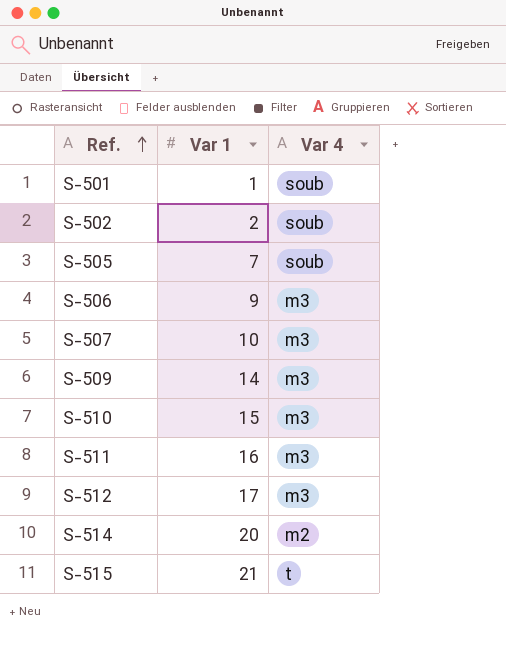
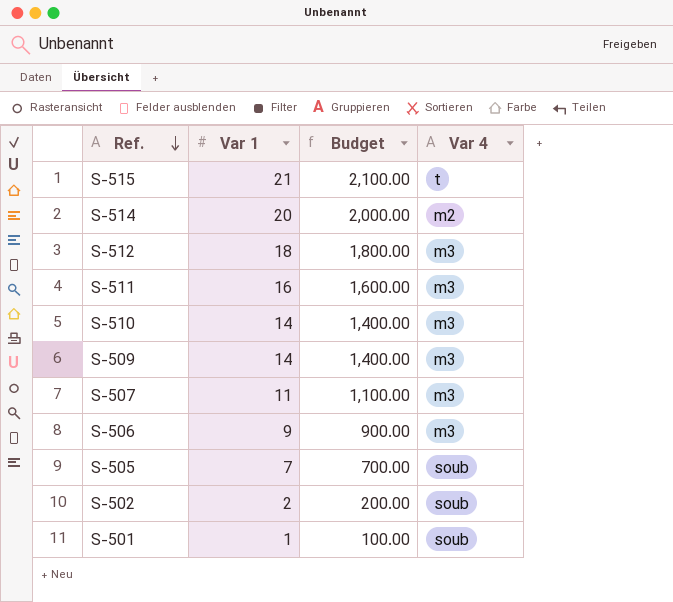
row order: Ref. ascending -> Ref. descending
column Budget | formula: none -> [Var 1] * 100
S-512 | Var 1: 17 -> 18
S-510 | Var 1: 15 -> 14
S-507 | Var 1: 10 -> 11

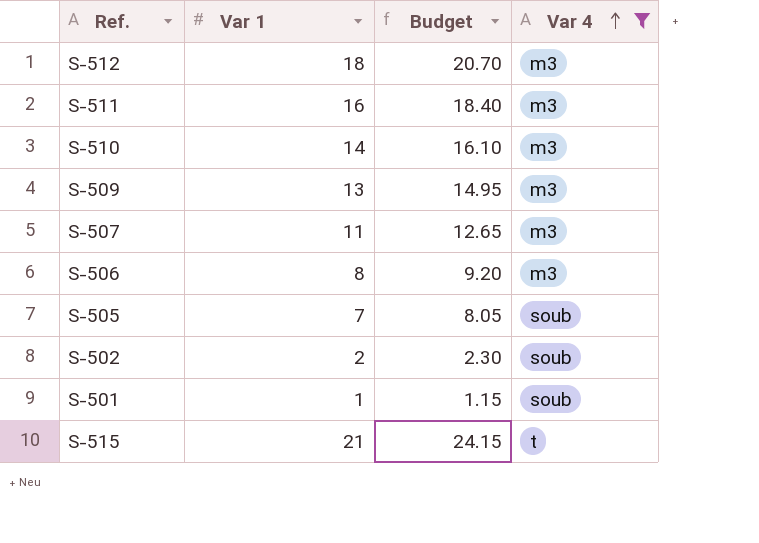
filter: none -> Var 4 != m2
row order: Ref. descending -> Var 4 ascending
column Budget | formula: [Var 1] * 100 -> [Var 1] * 1.15
S-509 | Var 1: 14 -> 13
S-506 | Var 1: 9 -> 8

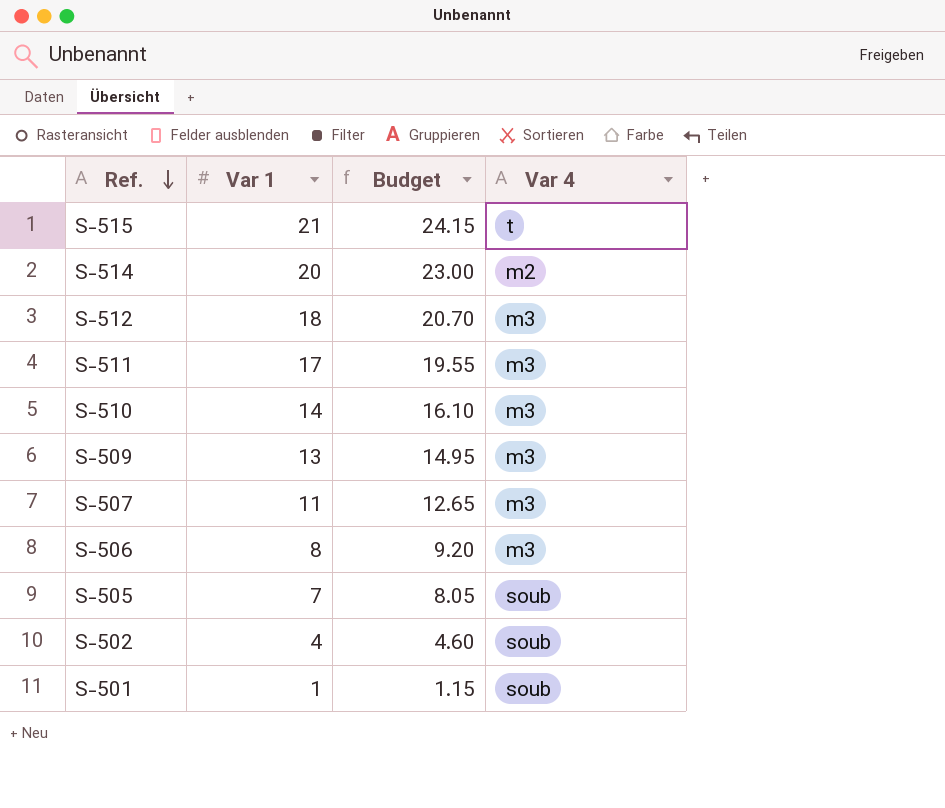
filter: Var 4 != m2 -> none
row order: Var 4 ascending -> Ref. descending
S-511 | Var 1: 16 -> 17
S-511 | Budget: 18.40 -> 19.55
S-502 | Var 1: 2 -> 4
S-502 | Budget: 2.30 -> 4.60

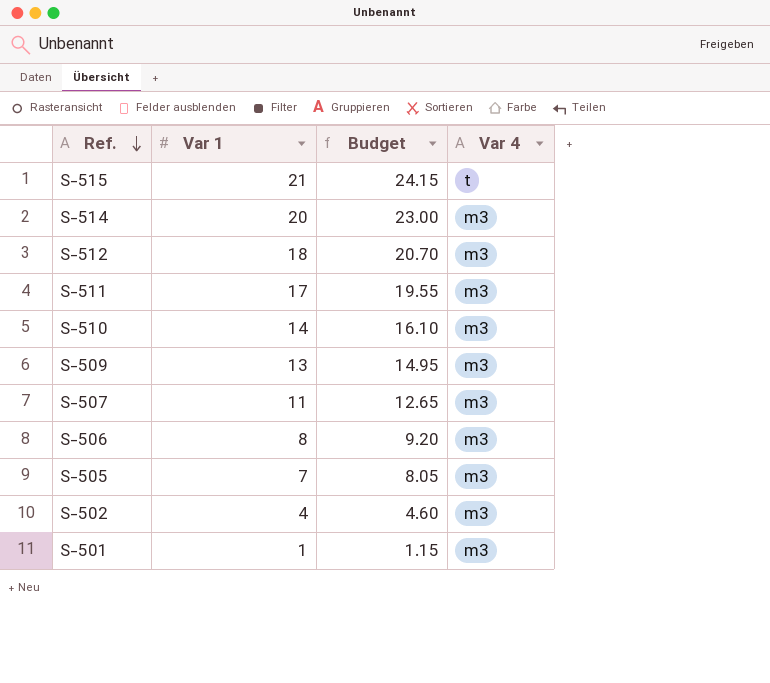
S-514 | Var 4: m2 -> m3
S-505 | Var 4: soub -> m3
S-502 | Var 4: soub -> m3
S-501 | Var 4: soub -> m3

